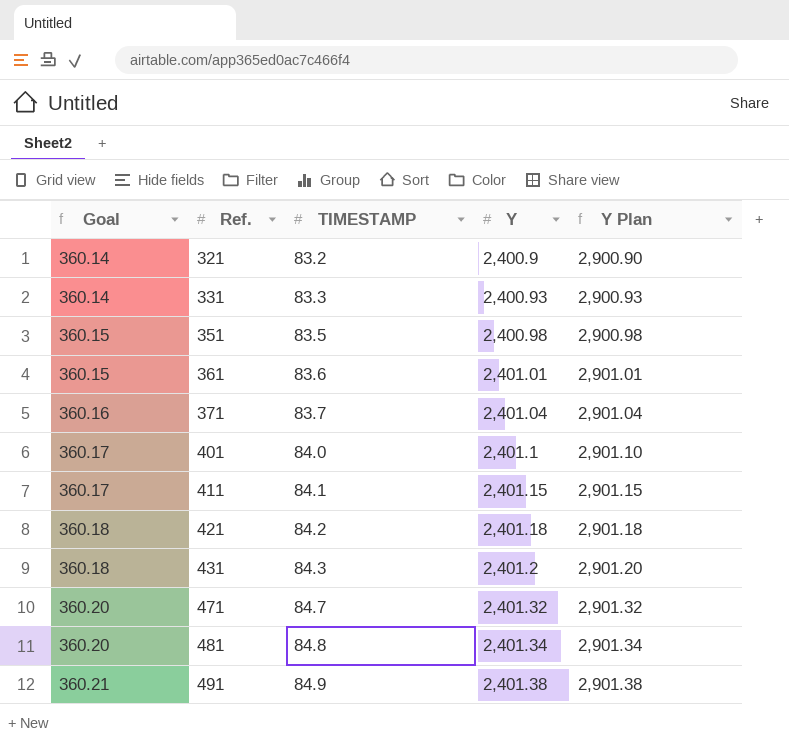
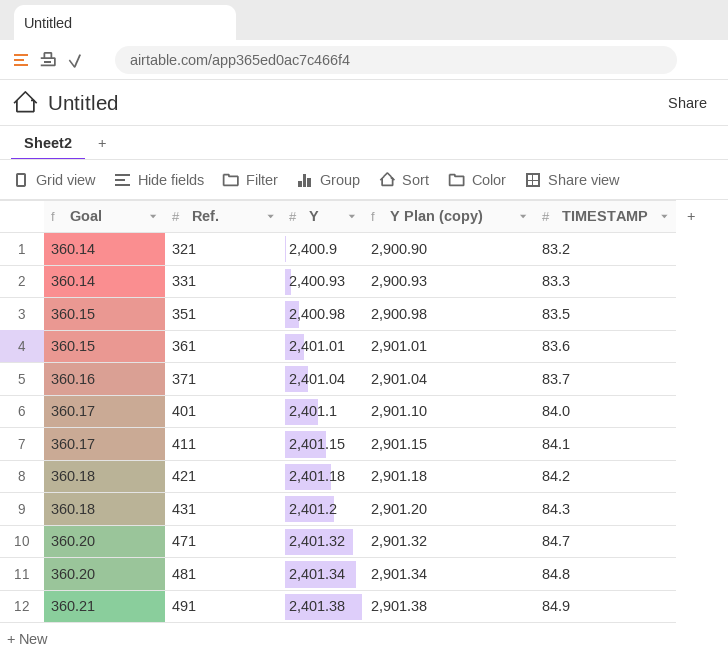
column name: Y Plan -> Y Plan (copy)
column TIMESTAMP | position: 3 -> 5

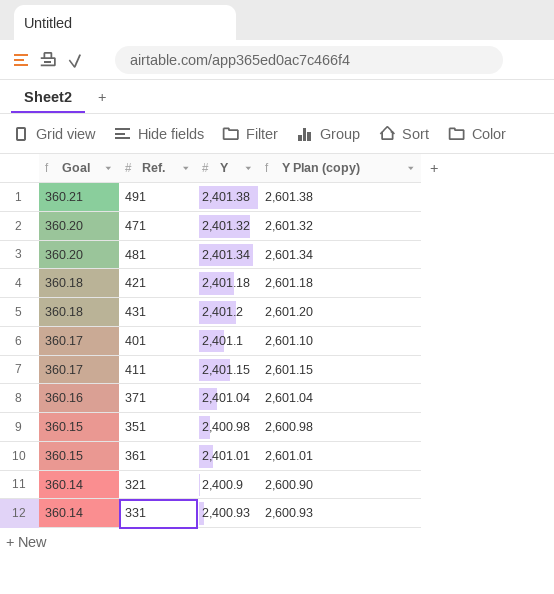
row order: Goal ascending -> Goal descending
column TIMESTAMP | position: 5 -> none
column Y Plan (copy) | formula: [Y] + 500 -> [Y] + 200

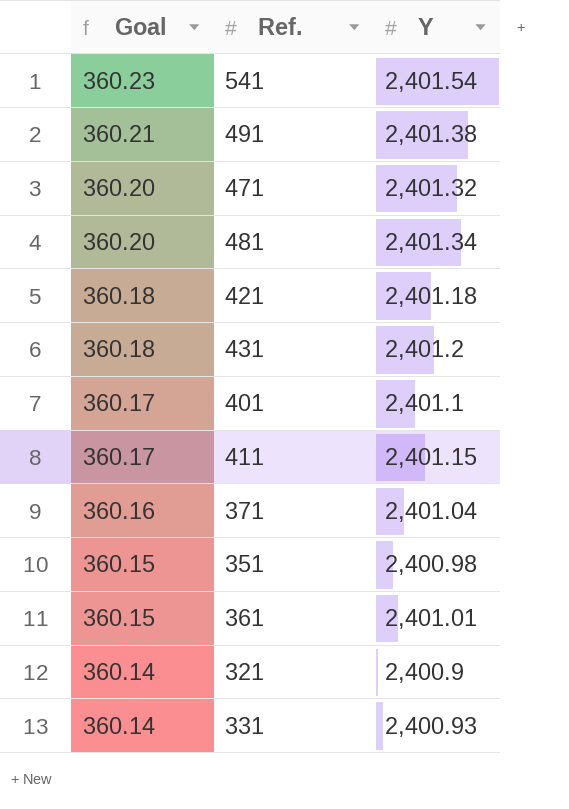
column Y Plan (copy) | formula: [Y] + 200 -> none
row 541: none -> 360.23 | 2,401.54

